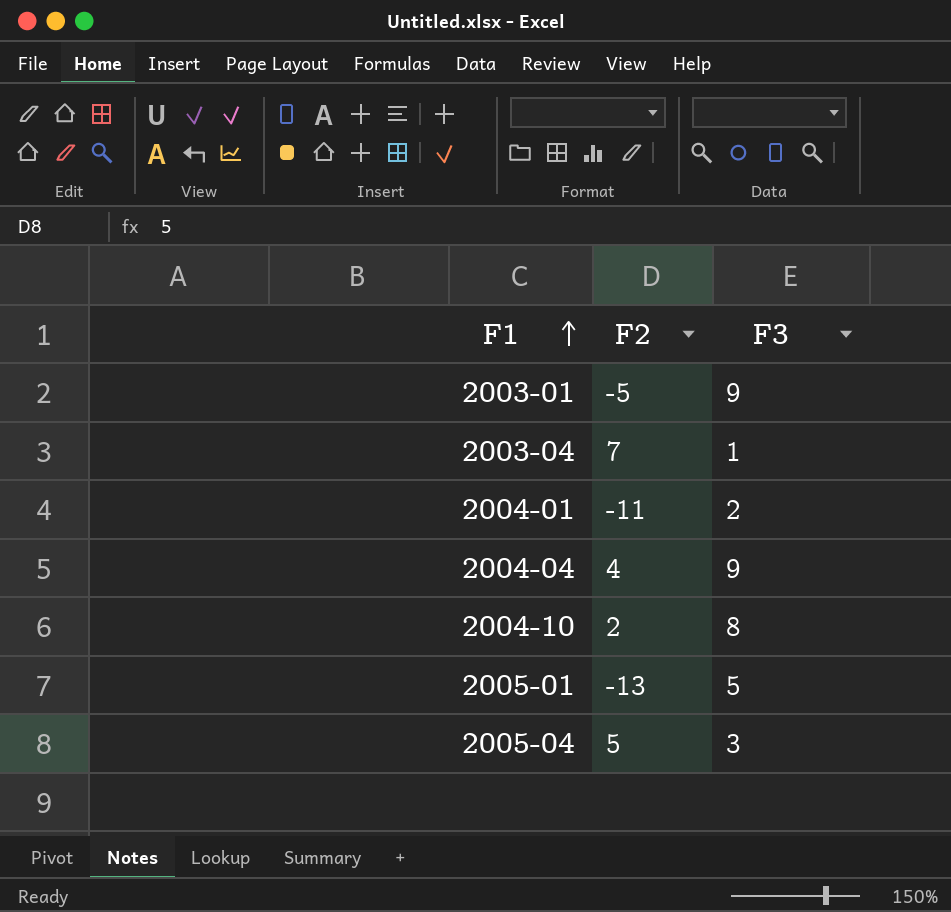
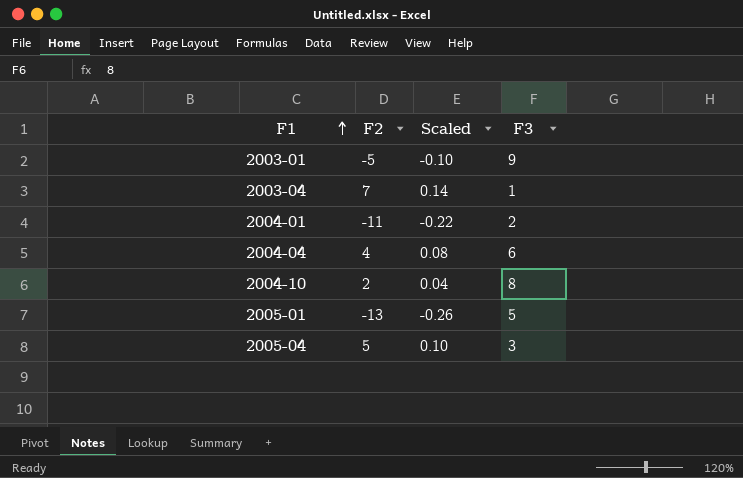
column Scaled | formula: none -> [F2] * 0.02
2004-04 | F3: 9 -> 6

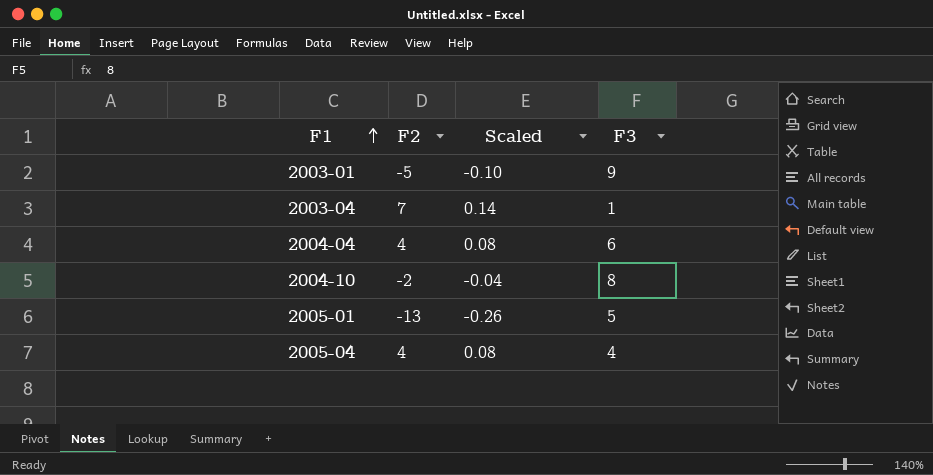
row 2004-01: -11 | -0.22 | 2 -> none
2004-10 | F2: 2 -> -2
2004-10 | Scaled: 0.04 -> -0.04
2005-04 | F2: 5 -> 4
2005-04 | Scaled: 0.10 -> 0.08
2005-04 | F3: 3 -> 4

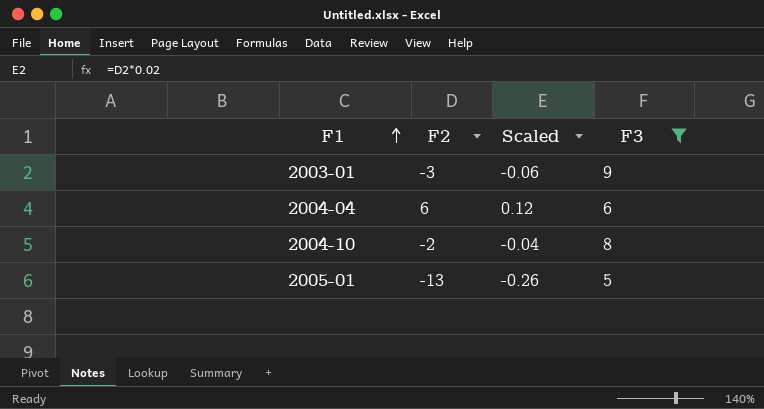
filter: none -> F3 >= 5
2003-01 | F2: -5 -> -3
2003-01 | Scaled: -0.10 -> -0.06
2004-04 | F2: 4 -> 6
2004-04 | Scaled: 0.08 -> 0.12

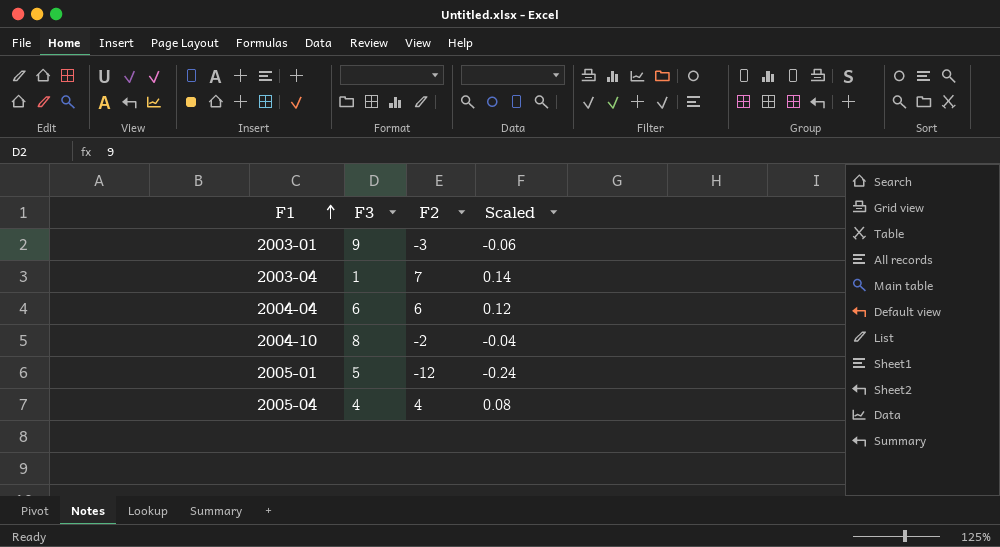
filter: F3 >= 5 -> none
column F3 | position: 4 -> 2
2005-01 | F2: -13 -> -12
2005-01 | Scaled: -0.26 -> -0.24

